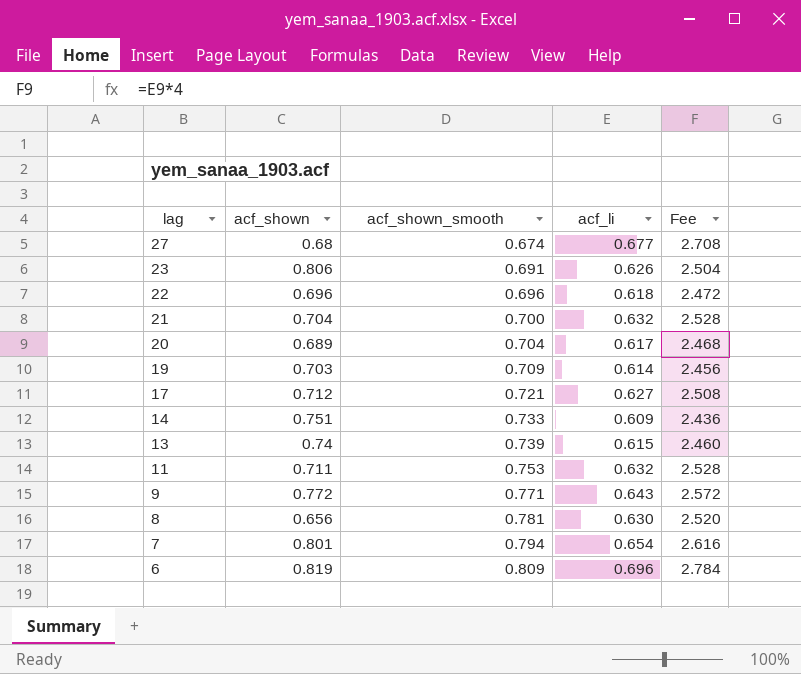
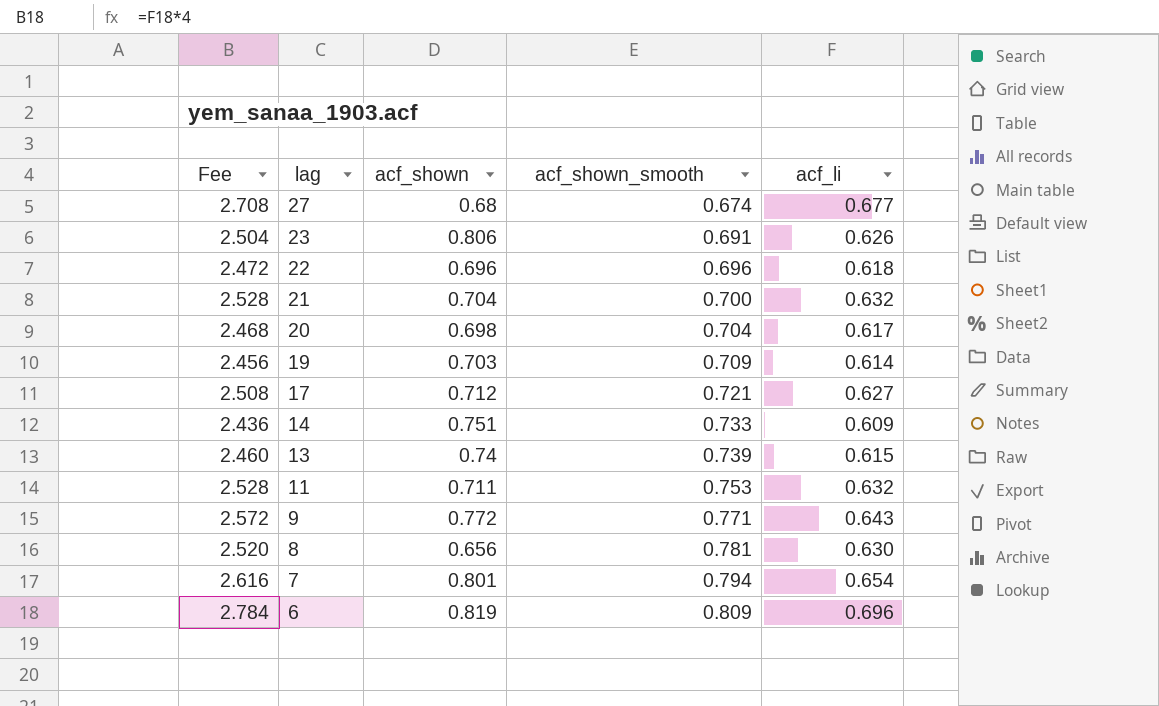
column Fee | position: 5 -> 1
20 | acf_shown: 0.689 -> 0.698

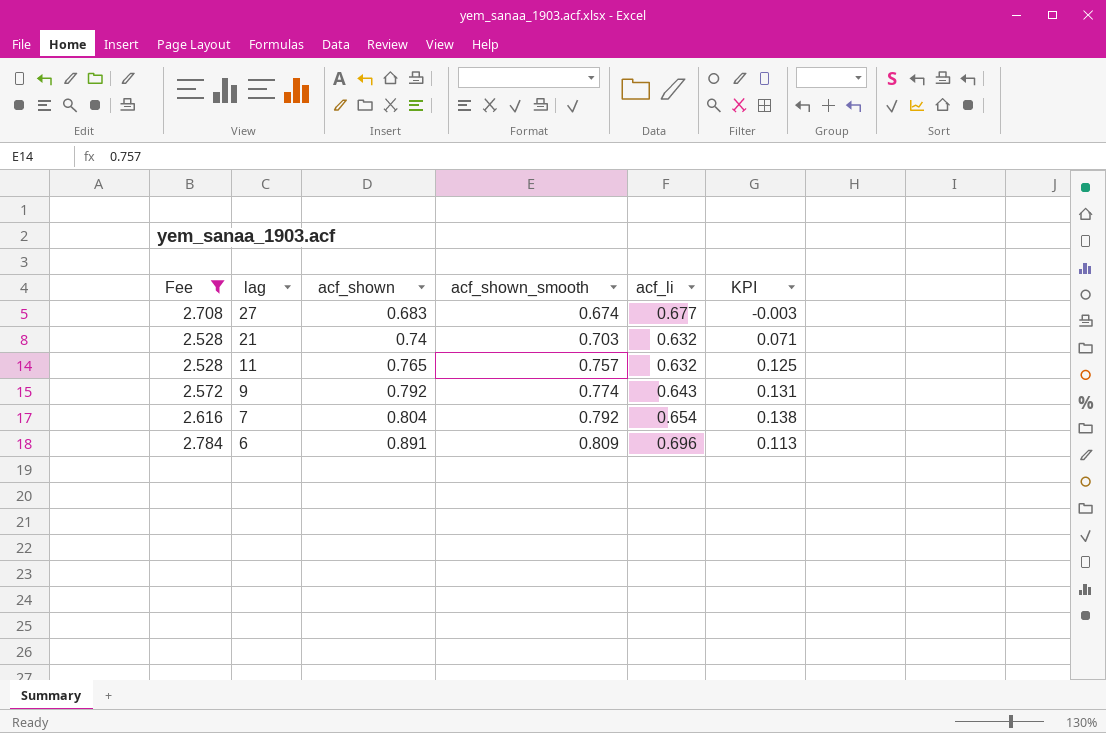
filter: none -> Fee >= 2.528
column KPI | formula: none -> [acf_shown_smooth] - [acf_li]
27 | acf_shown: 0.68 -> 0.683
21 | acf_shown: 0.704 -> 0.74
21 | acf_shown_smooth: 0.700 -> 0.703
11 | acf_shown: 0.711 -> 0.765
11 | acf_shown_smooth: 0.753 -> 0.757
9 | acf_shown: 0.772 -> 0.792
9 | acf_shown_smooth: 0.771 -> 0.774
7 | acf_shown: 0.801 -> 0.804
7 | acf_shown_smooth: 0.794 -> 0.792
6 | acf_shown: 0.819 -> 0.891

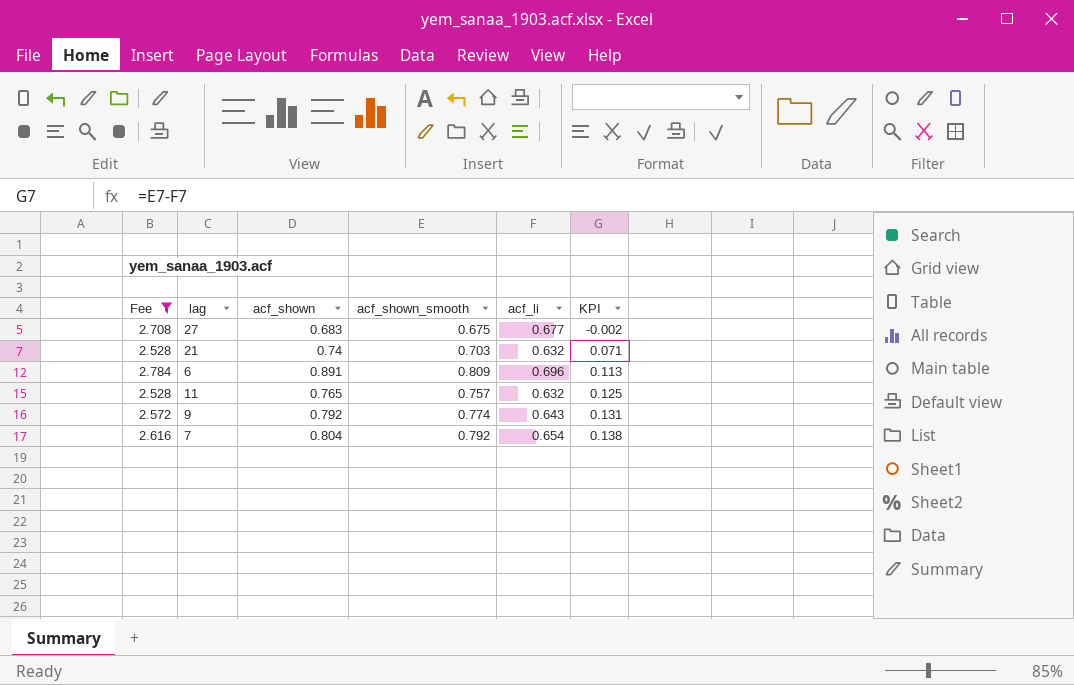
row order: lag descending -> KPI ascending
27 | acf_shown_smooth: 0.674 -> 0.675
27 | KPI: -0.003 -> -0.002

